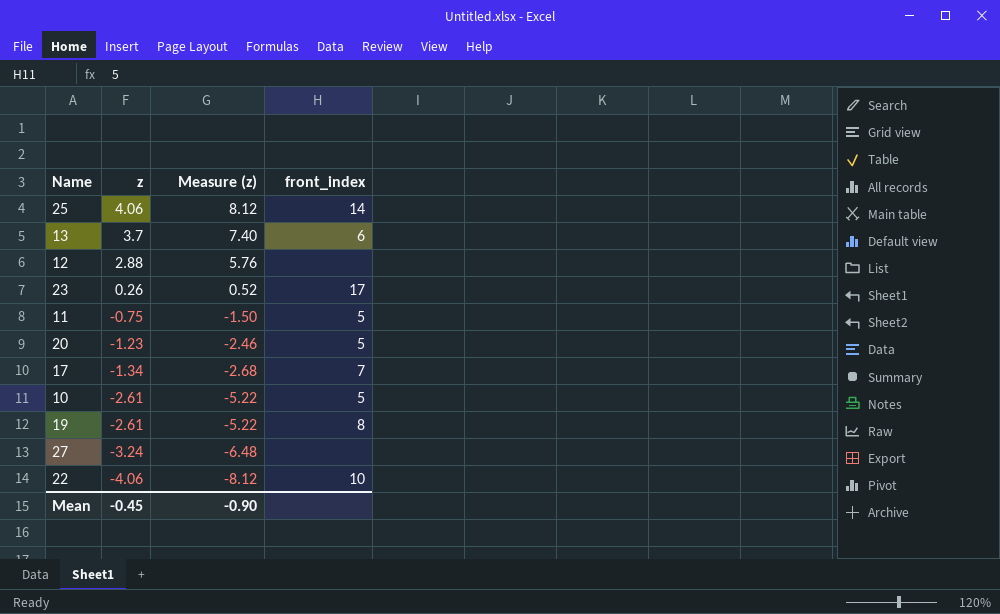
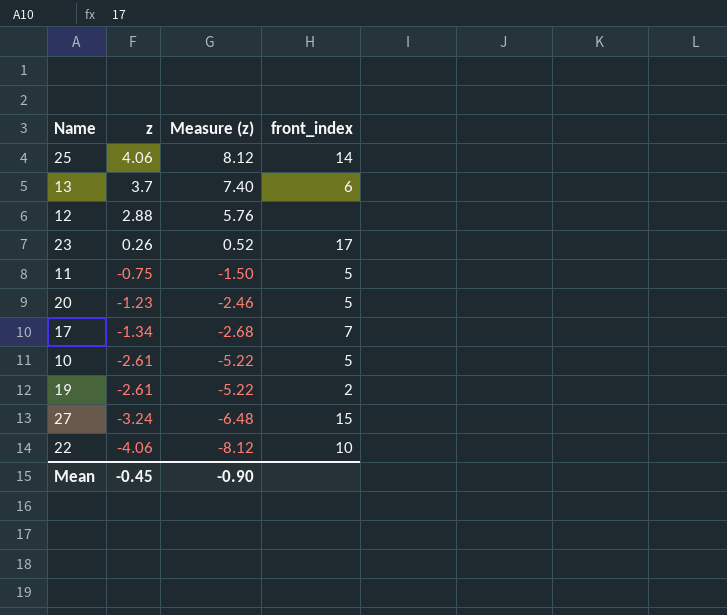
19 | front_index: 8 -> 2
27 | front_index: none -> 15

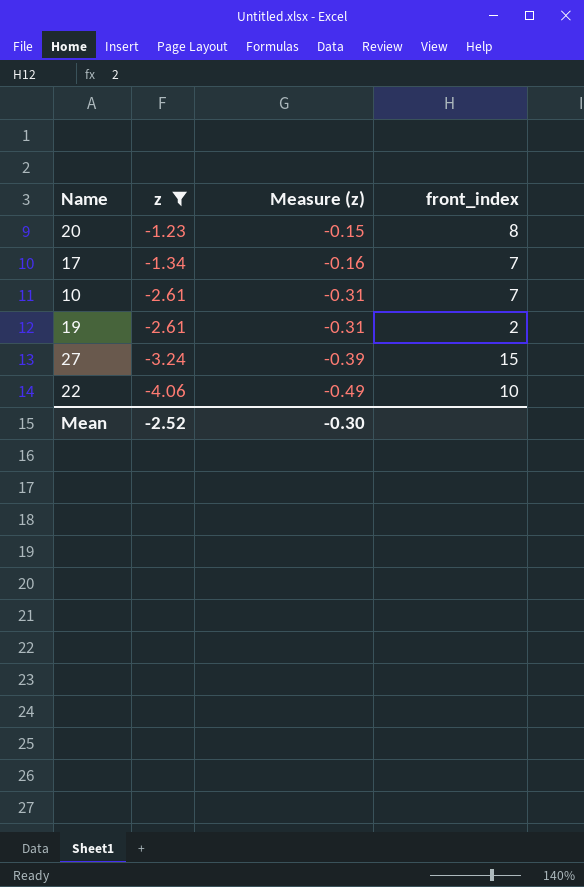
filter: none -> z <= -1.23
column Measure (z) | formula: [z] * 2 -> [z] * 0.12
20 | front_index: 5 -> 8
10 | front_index: 5 -> 7
Mean | z: -0.45 -> -2.52
Mean | Measure (z): -0.90 -> -0.30

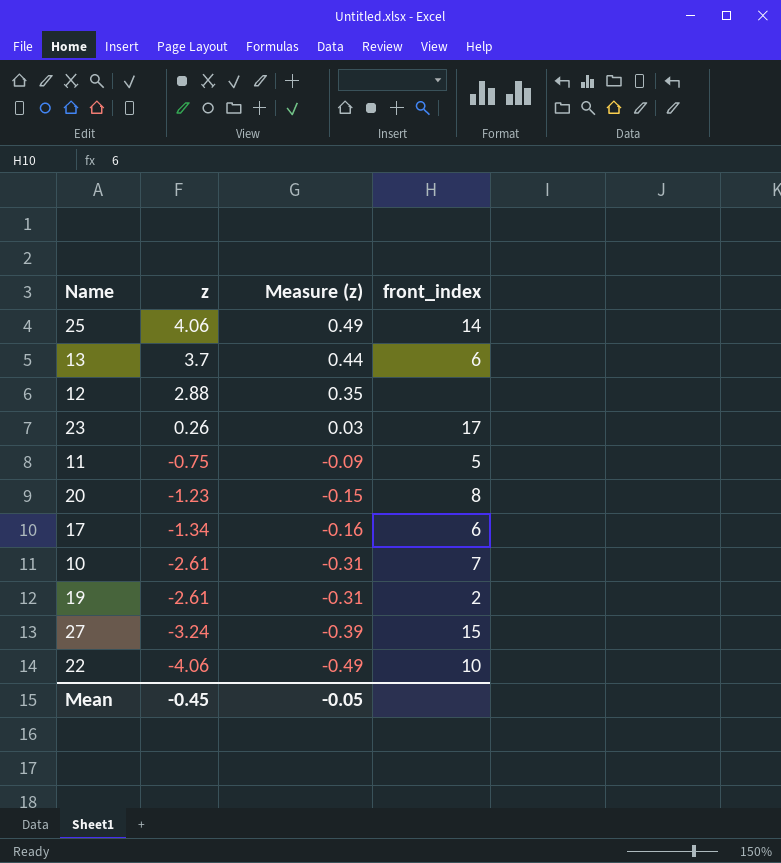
filter: z <= -1.23 -> none
17 | front_index: 7 -> 6
Mean | z: -2.52 -> -0.45
Mean | Measure (z): -0.30 -> -0.05

